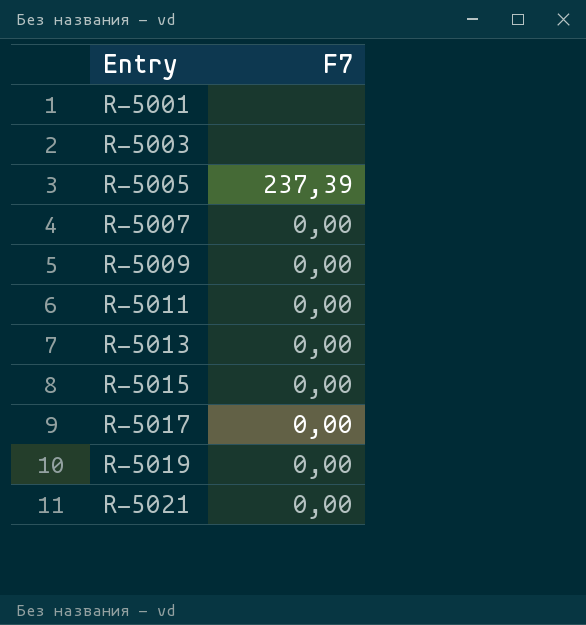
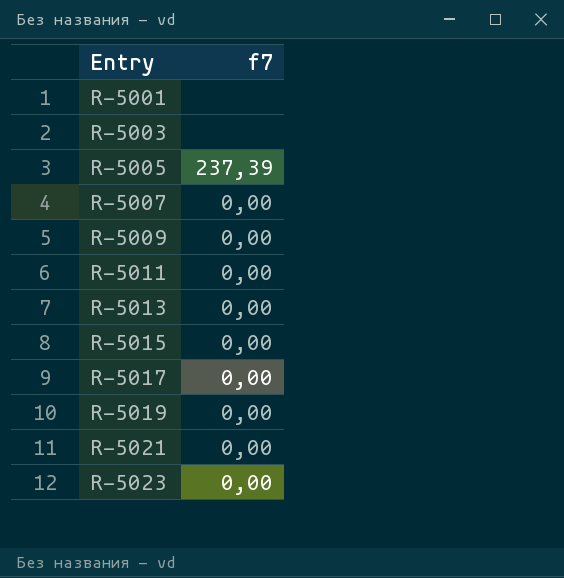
column name: F7 -> f7
row R-5023: none -> 0,00

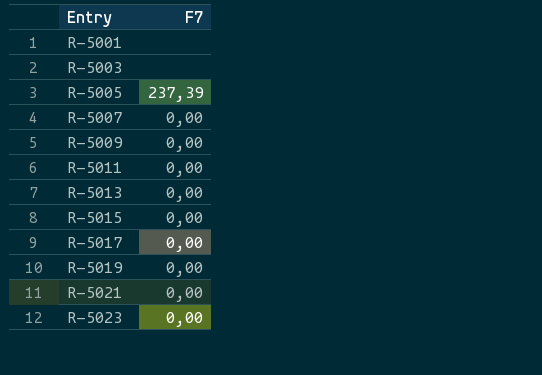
column name: f7 -> F7

